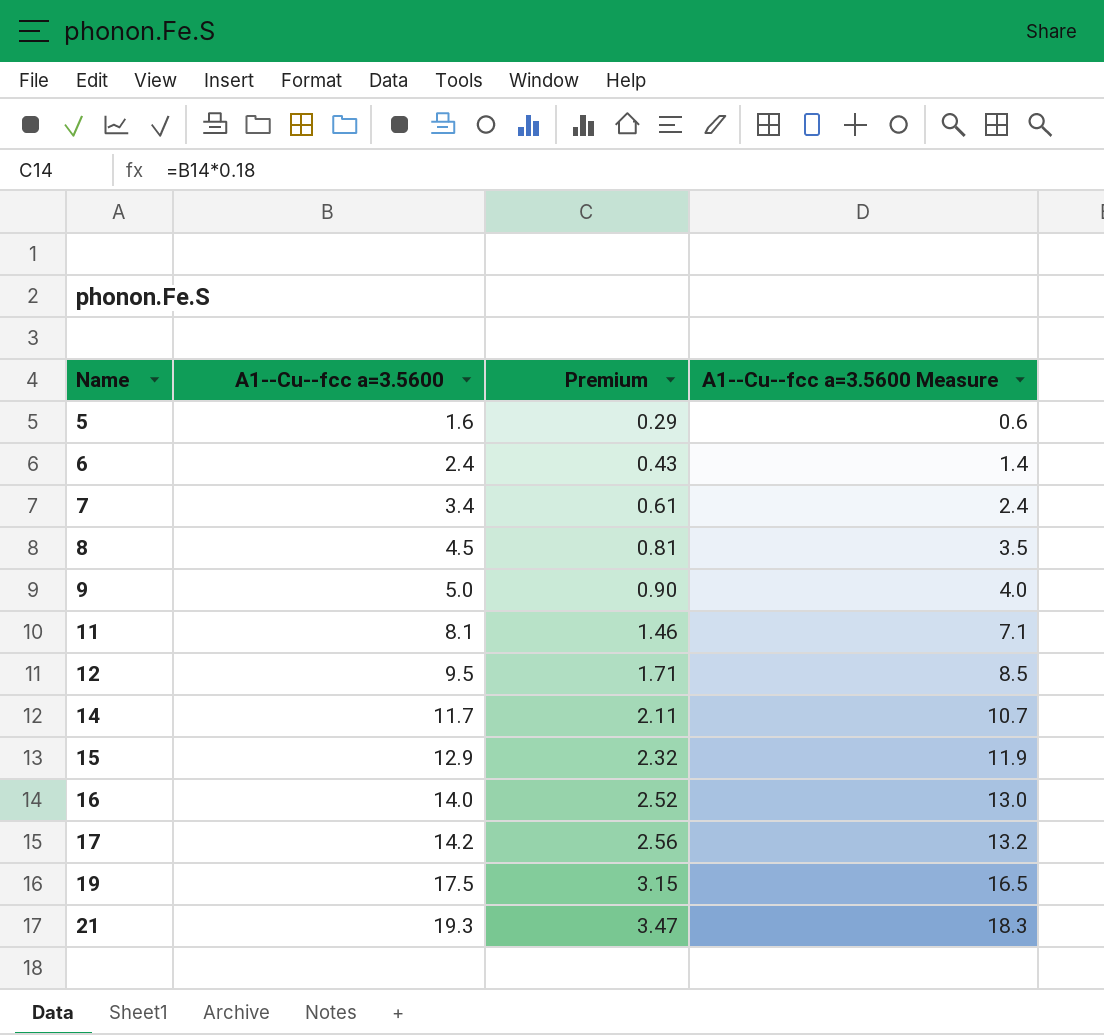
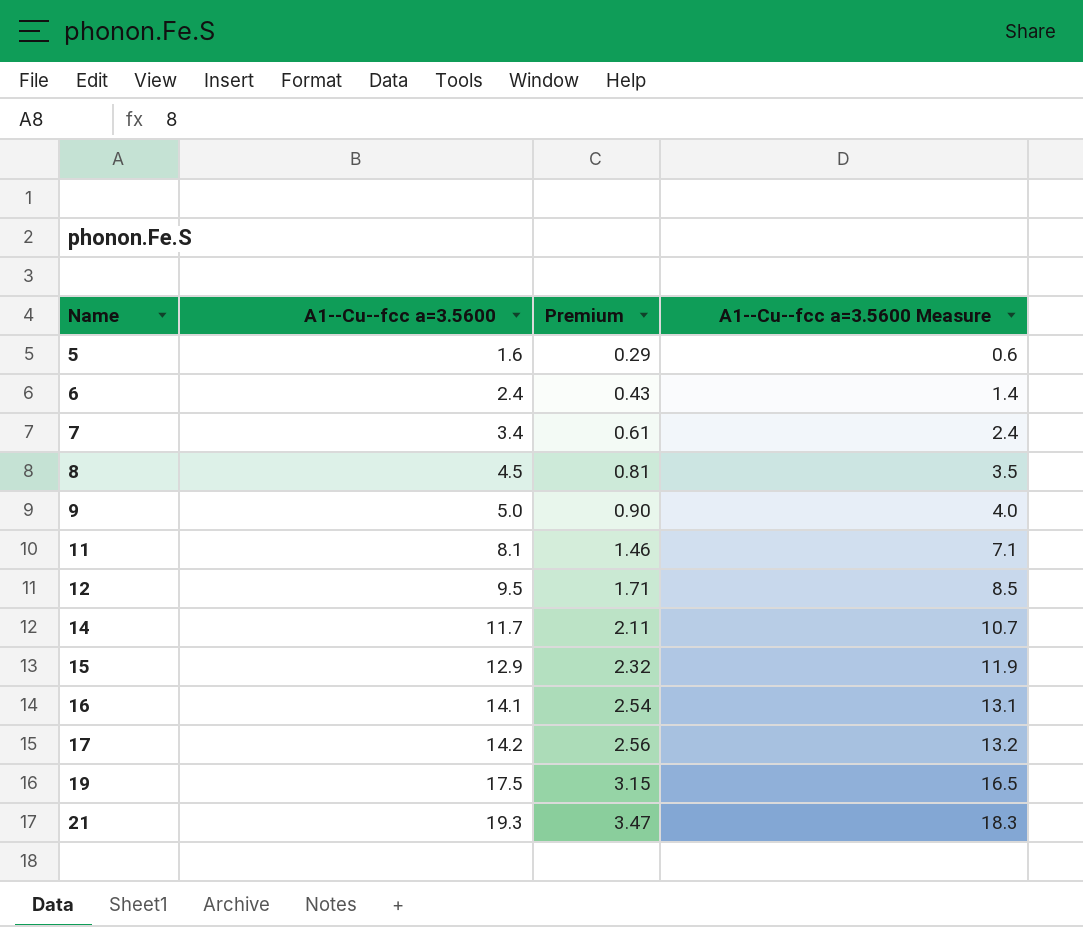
16 | A1--Cu--fcc a=3.5600: 14.0 -> 14.1
16 | Premium: 2.52 -> 2.54
16 | A1--Cu--fcc a=3.5600 Measure: 13.0 -> 13.1

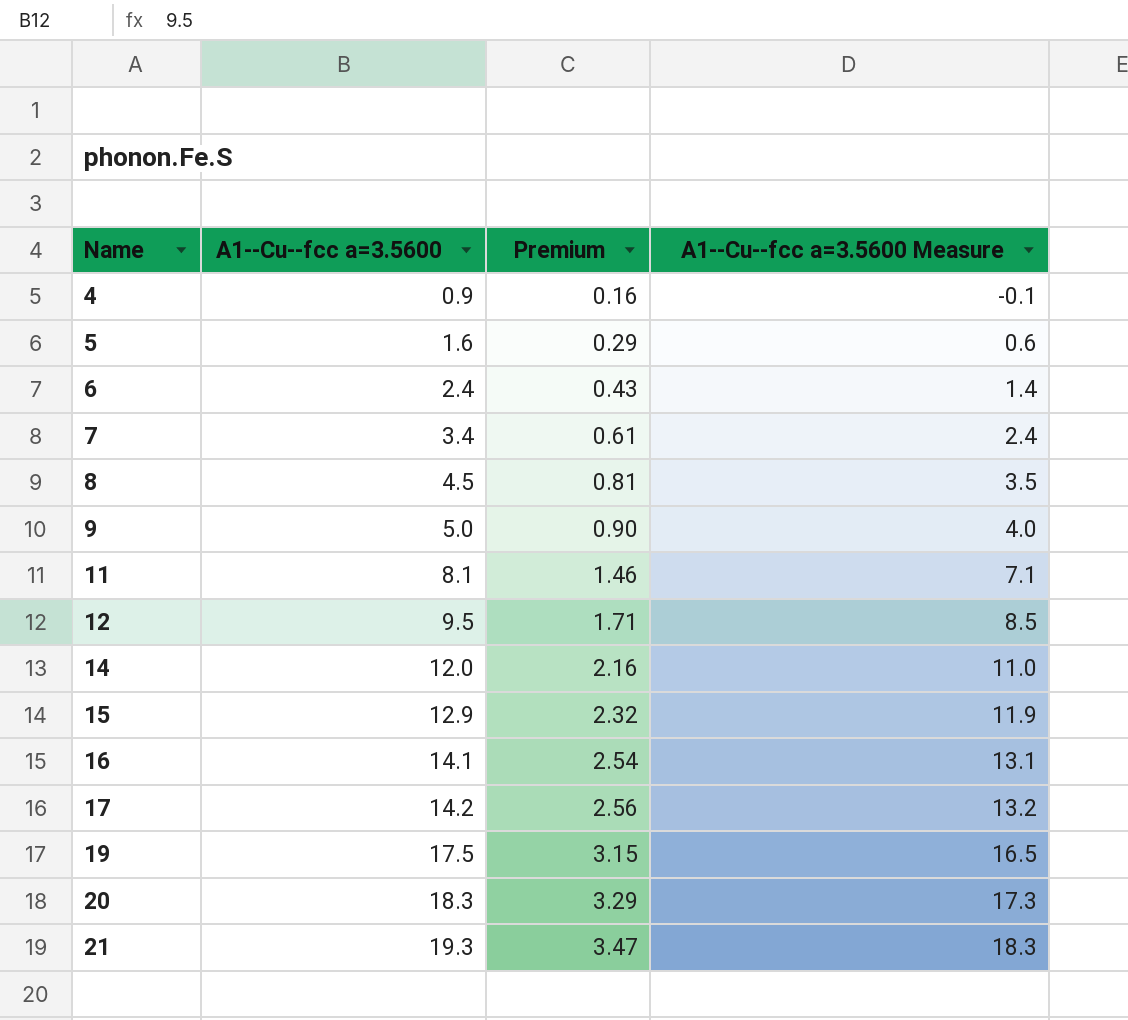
row 4: none -> 0.9 | 0.16 | -0.1
14 | A1--Cu--fcc a=3.5600: 11.7 -> 12.0
14 | Premium: 2.11 -> 2.16
14 | A1--Cu--fcc a=3.5600 Measure: 10.7 -> 11.0
row 20: none -> 18.3 | 3.29 | 17.3

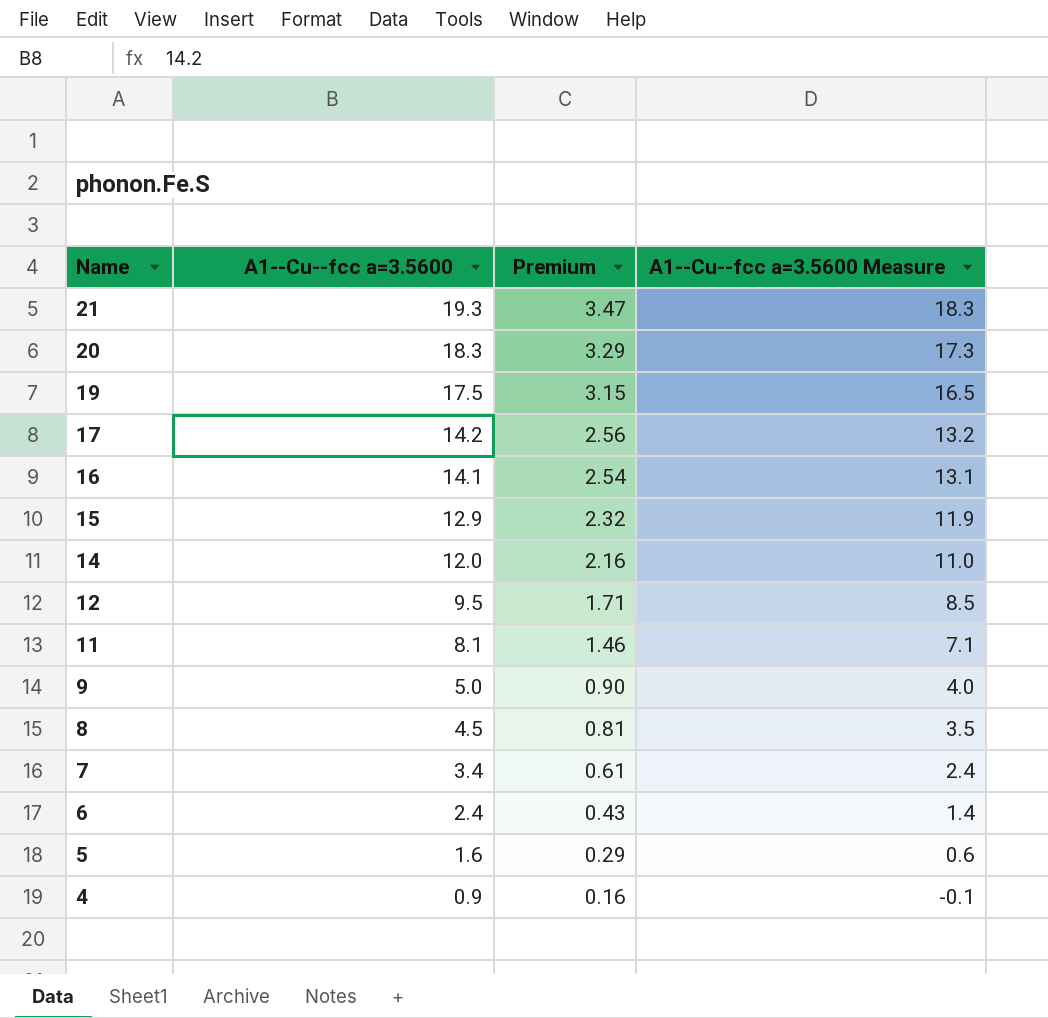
row order: Name ascending -> Name descending

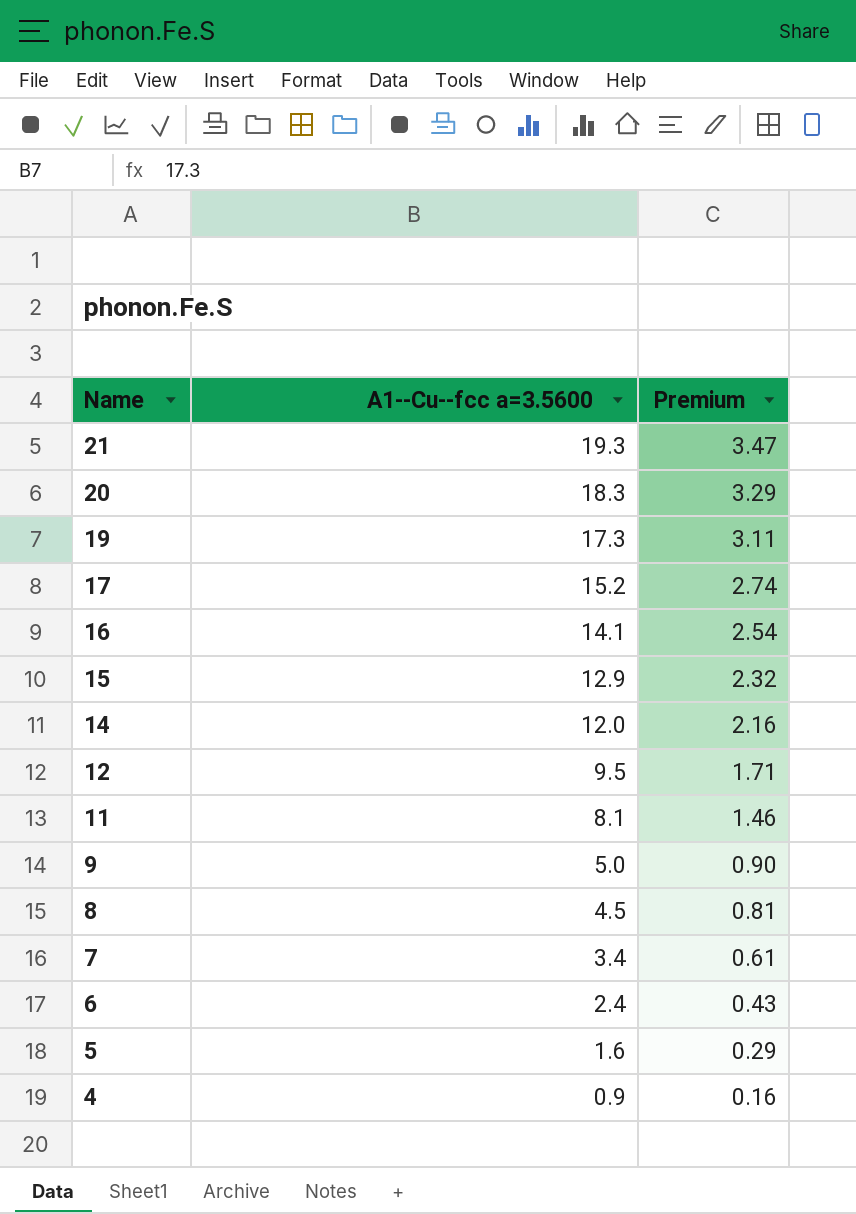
column A1--Cu--fcc a=3.5600 Measure | formula: [A1--Cu--fcc a=3.5600] - 1 -> none
19 | A1--Cu--fcc a=3.5600: 17.5 -> 17.3
19 | Premium: 3.15 -> 3.11
17 | A1--Cu--fcc a=3.5600: 14.2 -> 15.2
17 | Premium: 2.56 -> 2.74

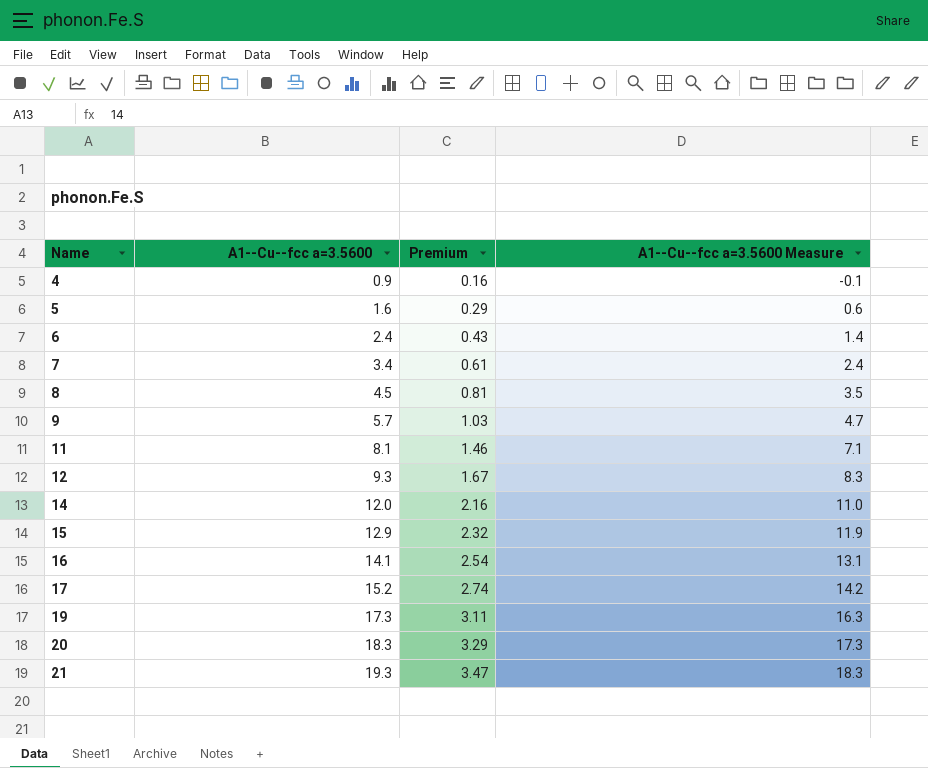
row order: Name descending -> Name ascending
column A1--Cu--fcc a=3.5600 Measure | formula: none -> [A1--Cu--fcc a=3.5600] - 1
9 | A1--Cu--fcc a=3.5600: 5.0 -> 5.7
9 | Premium: 0.90 -> 1.03
12 | A1--Cu--fcc a=3.5600: 9.5 -> 9.3
12 | Premium: 1.71 -> 1.67

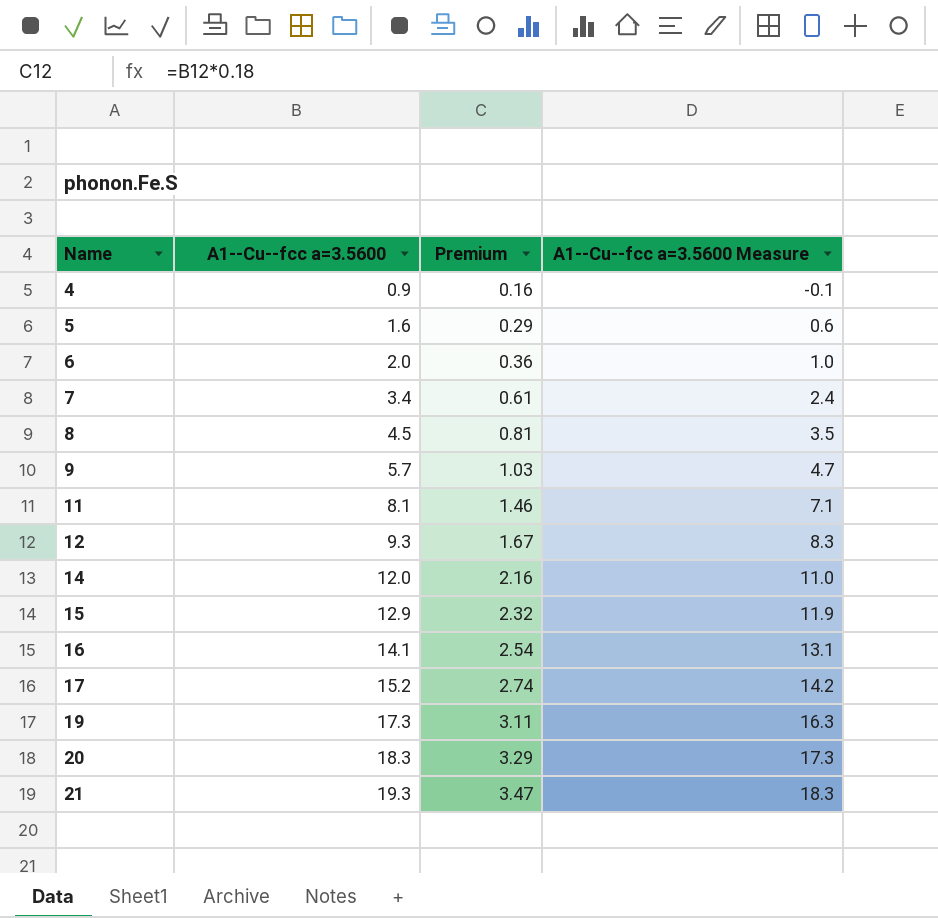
6 | A1--Cu--fcc a=3.5600: 2.4 -> 2.0
6 | Premium: 0.43 -> 0.36
6 | A1--Cu--fcc a=3.5600 Measure: 1.4 -> 1.0

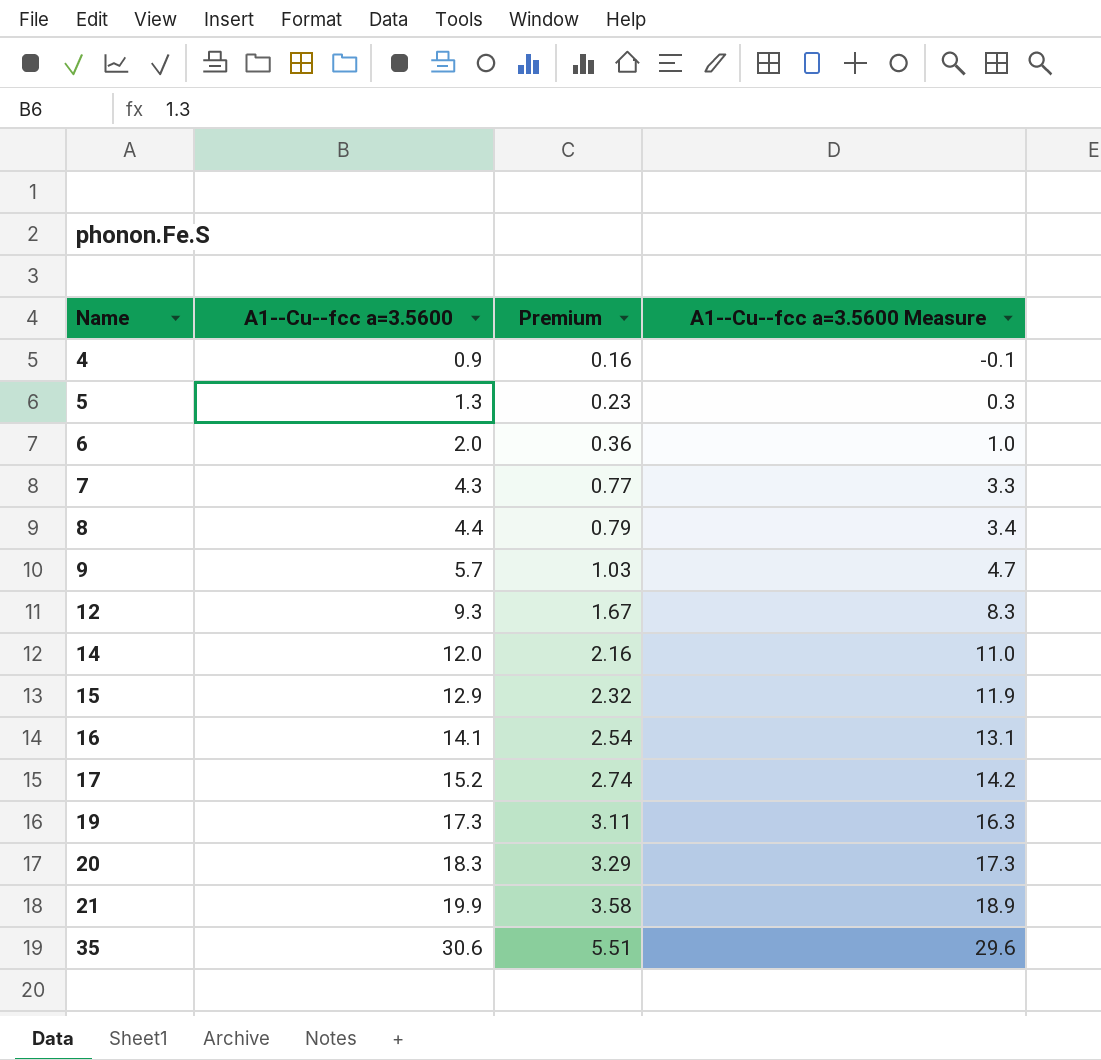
row 11: 8.1 | 1.46 | 7.1 -> none
5 | A1--Cu--fcc a=3.5600: 1.6 -> 1.3
5 | Premium: 0.29 -> 0.23
5 | A1--Cu--fcc a=3.5600 Measure: 0.6 -> 0.3
7 | A1--Cu--fcc a=3.5600: 3.4 -> 4.3
7 | Premium: 0.61 -> 0.77
7 | A1--Cu--fcc a=3.5600 Measure: 2.4 -> 3.3
8 | A1--Cu--fcc a=3.5600: 4.5 -> 4.4
8 | Premium: 0.81 -> 0.79
8 | A1--Cu--fcc a=3.5600 Measure: 3.5 -> 3.4
21 | A1--Cu--fcc a=3.5600: 19.3 -> 19.9
21 | Premium: 3.47 -> 3.58
21 | A1--Cu--fcc a=3.5600 Measure: 18.3 -> 18.9
row 35: none -> 30.6 | 5.51 | 29.6

